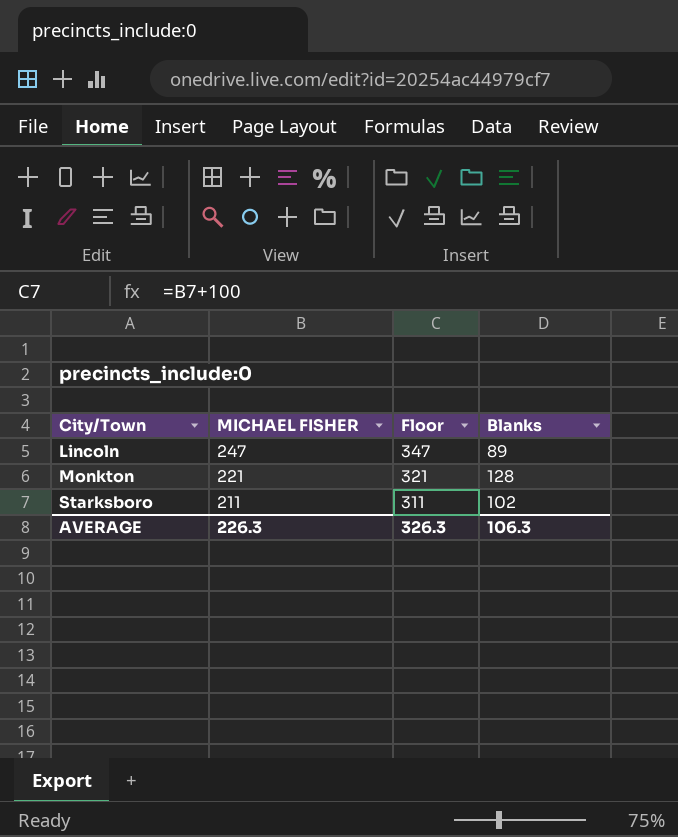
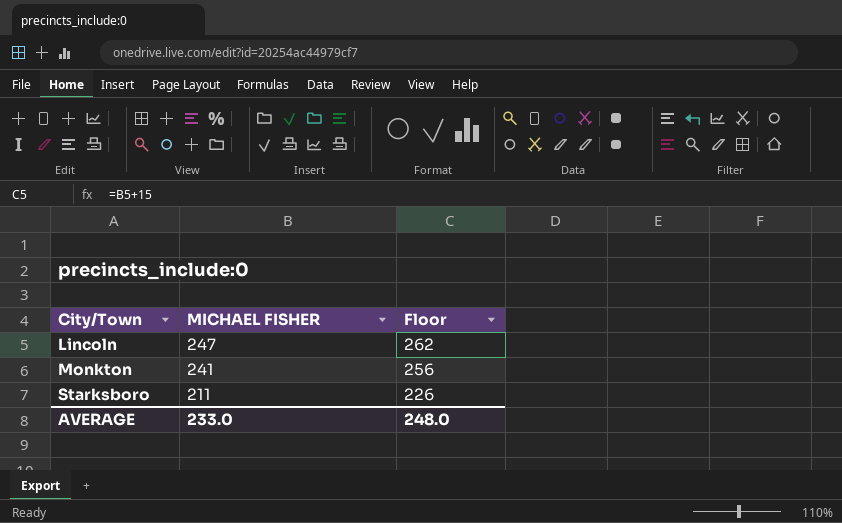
column Blanks | position: 4 -> none
column Floor | formula: [MICHAEL FISHER] + 100 -> [MICHAEL FISHER] + 15
Monkton | MICHAEL FISHER: 221 -> 241
AVERAGE | MICHAEL FISHER: 226.3 -> 233.0
AVERAGE | Floor: 326.3 -> 248.0

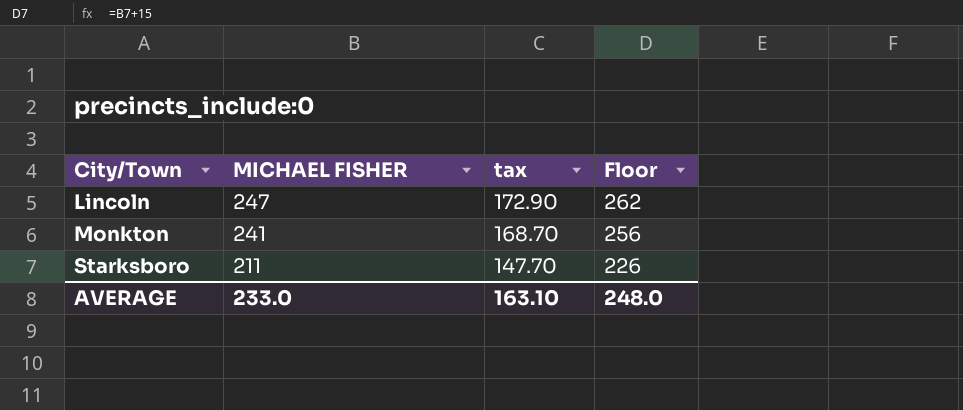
column tax | formula: none -> [MICHAEL FISHER] * 0.7

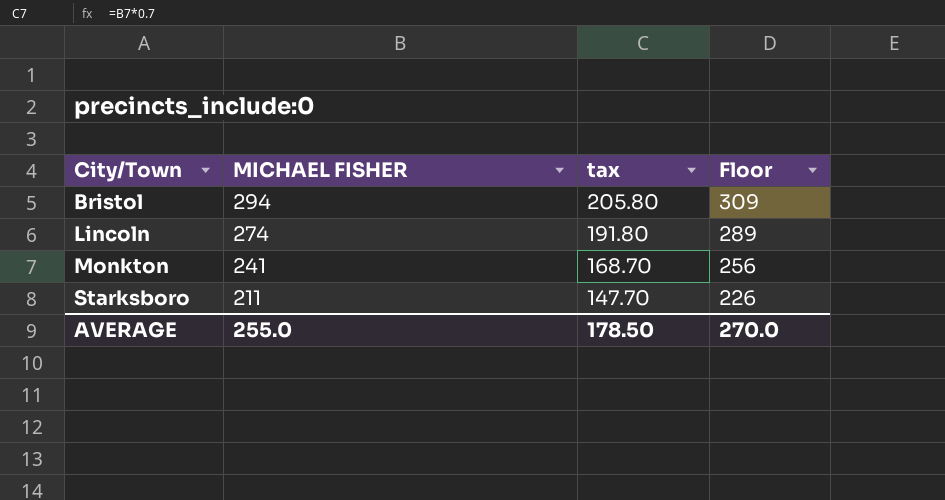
row Bristol: none -> 294 | 205.80 | 309
Lincoln | MICHAEL FISHER: 247 -> 274
Lincoln | tax: 172.90 -> 191.80
Lincoln | Floor: 262 -> 289
AVERAGE | MICHAEL FISHER: 233.0 -> 255.0
AVERAGE | tax: 163.10 -> 178.50
AVERAGE | Floor: 248.0 -> 270.0

